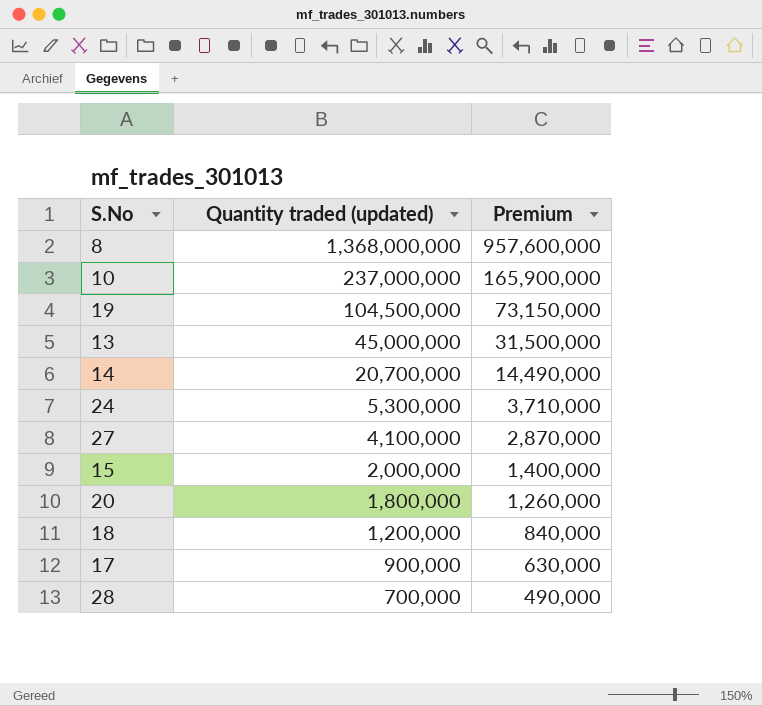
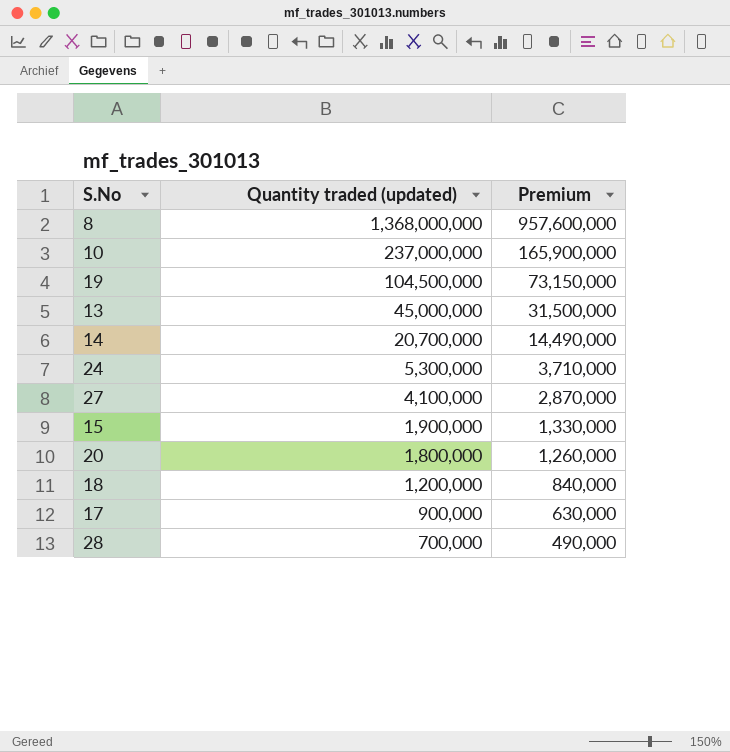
15 | Quantity traded (updated): 2,000,000 -> 1,900,000
15 | Premium: 1,400,000 -> 1,330,000

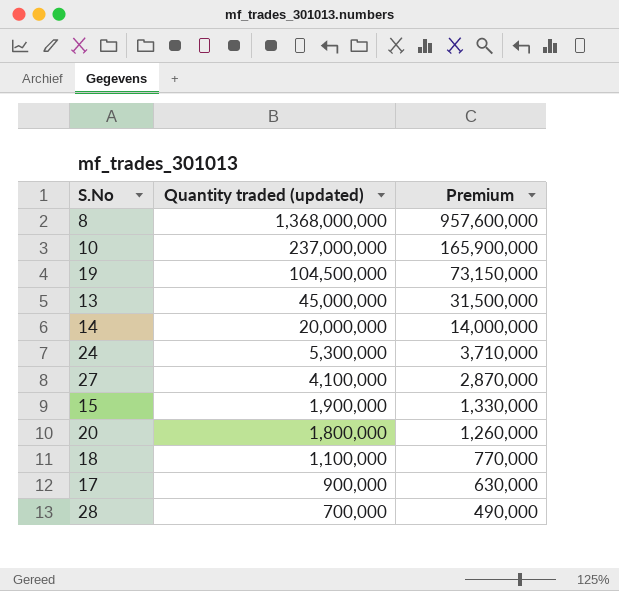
14 | Quantity traded (updated): 20,700,000 -> 20,000,000
14 | Premium: 14,490,000 -> 14,000,000
18 | Quantity traded (updated): 1,200,000 -> 1,100,000
18 | Premium: 840,000 -> 770,000

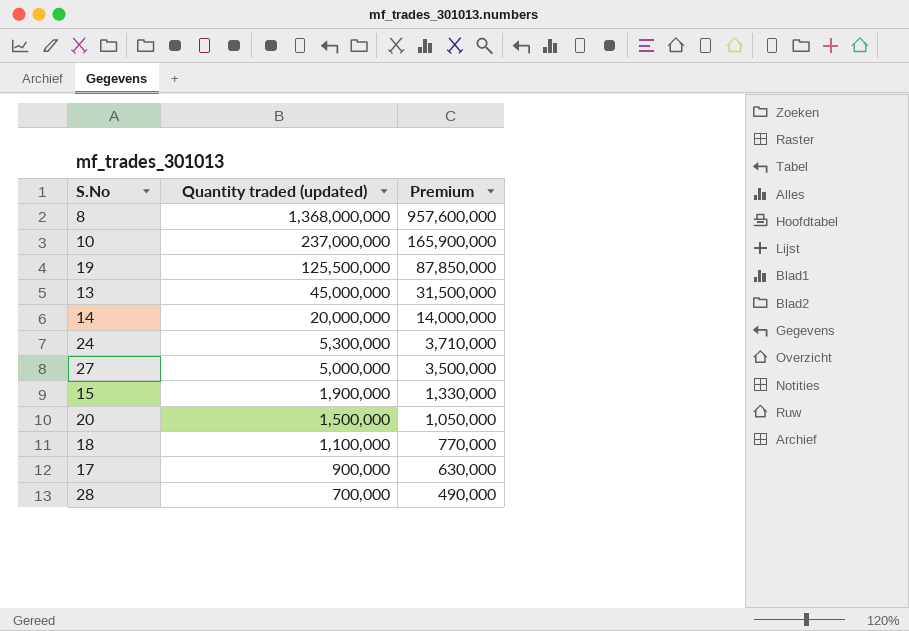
19 | Quantity traded (updated): 104,500,000 -> 125,500,000
19 | Premium: 73,150,000 -> 87,850,000
27 | Quantity traded (updated): 4,100,000 -> 5,000,000
27 | Premium: 2,870,000 -> 3,500,000
20 | Quantity traded (updated): 1,800,000 -> 1,500,000
20 | Premium: 1,260,000 -> 1,050,000

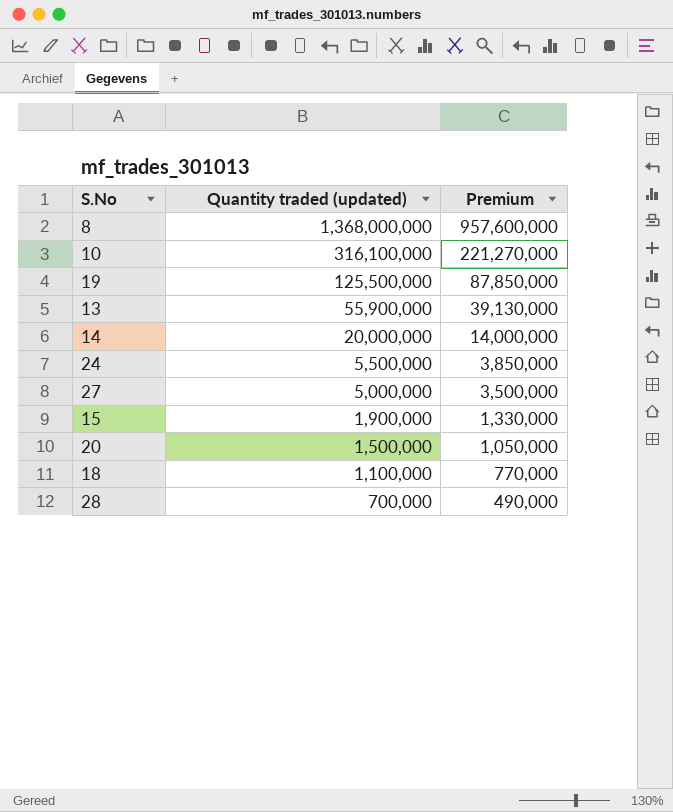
row 17: 900,000 | 630,000 -> none
10 | Quantity traded (updated): 237,000,000 -> 316,100,000
10 | Premium: 165,900,000 -> 221,270,000
13 | Quantity traded (updated): 45,000,000 -> 55,900,000
13 | Premium: 31,500,000 -> 39,130,000
24 | Quantity traded (updated): 5,300,000 -> 5,500,000
24 | Premium: 3,710,000 -> 3,850,000

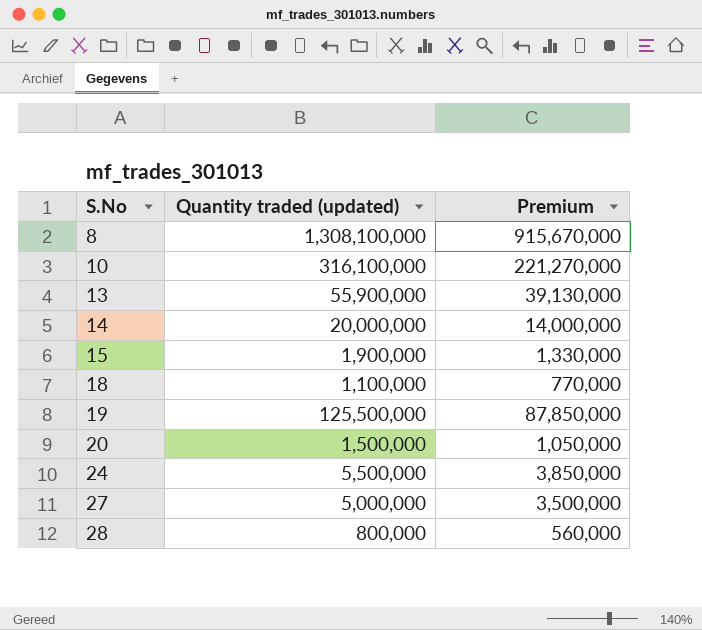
row order: Quantity traded (updated) descending -> S.No ascending
8 | Quantity traded (updated): 1,368,000,000 -> 1,308,100,000
8 | Premium: 957,600,000 -> 915,670,000
28 | Quantity traded (updated): 700,000 -> 800,000
28 | Premium: 490,000 -> 560,000

